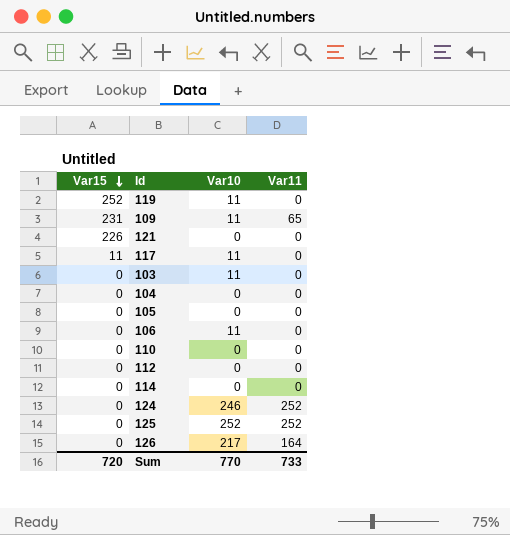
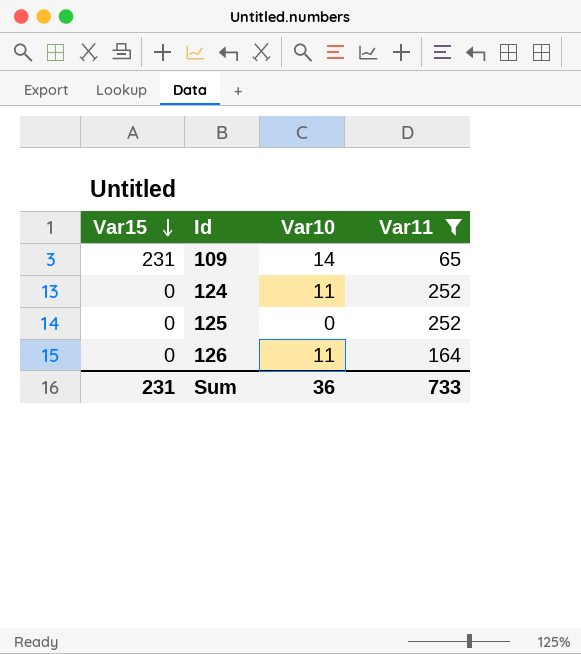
filter: none -> Var11 != 0
109 | Var10: 11 -> 14
124 | Var10: 246 -> 11
125 | Var10: 252 -> 0
126 | Var10: 217 -> 11
Sum | Var15: 720 -> 231
Sum | Var10: 770 -> 36

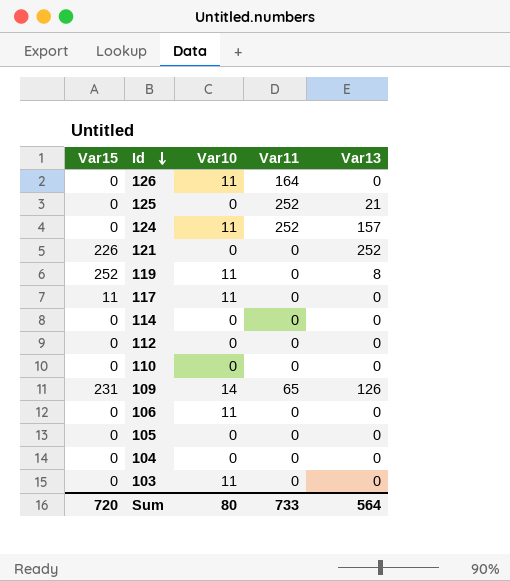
filter: Var11 != 0 -> none
row order: Var15 descending -> Id descending
column Var13 | position: none -> 5
Sum | Var15: 231 -> 720
Sum | Var10: 36 -> 80

